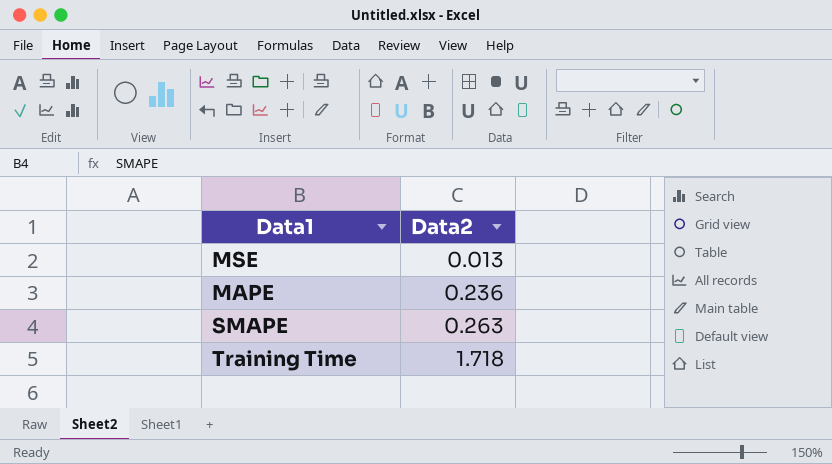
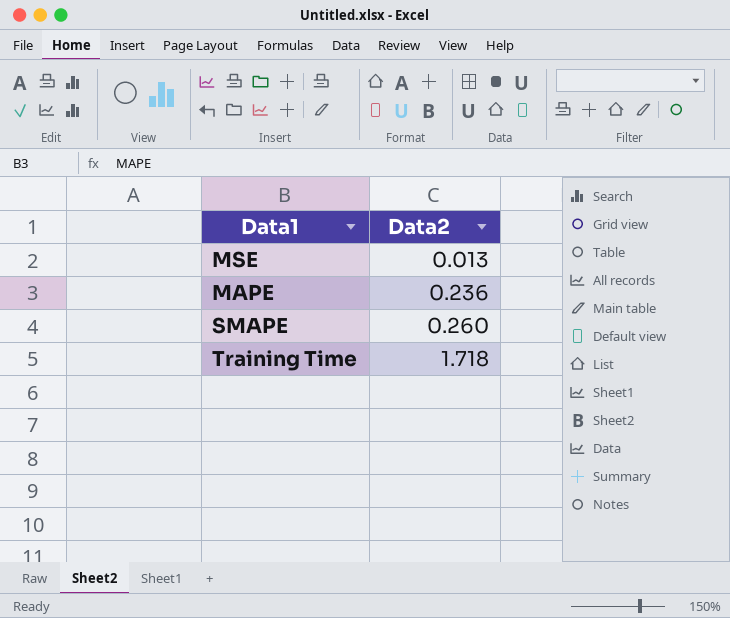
SMAPE | Data2: 0.263 -> 0.260

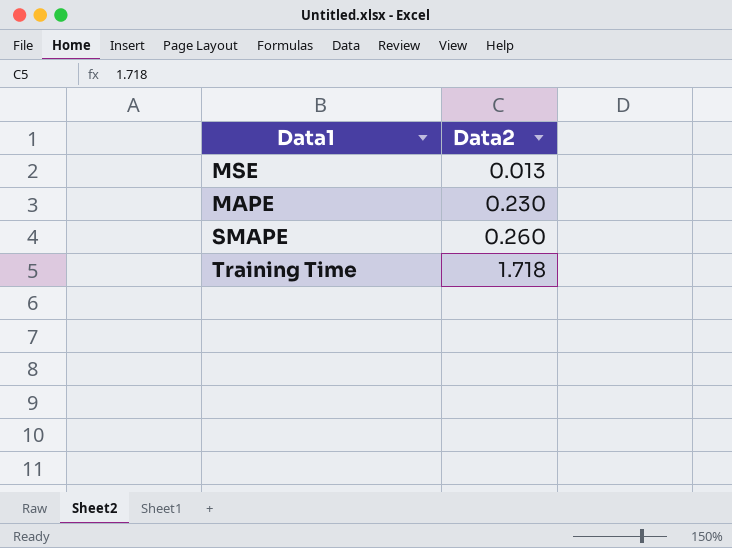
MAPE | Data2: 0.236 -> 0.230

